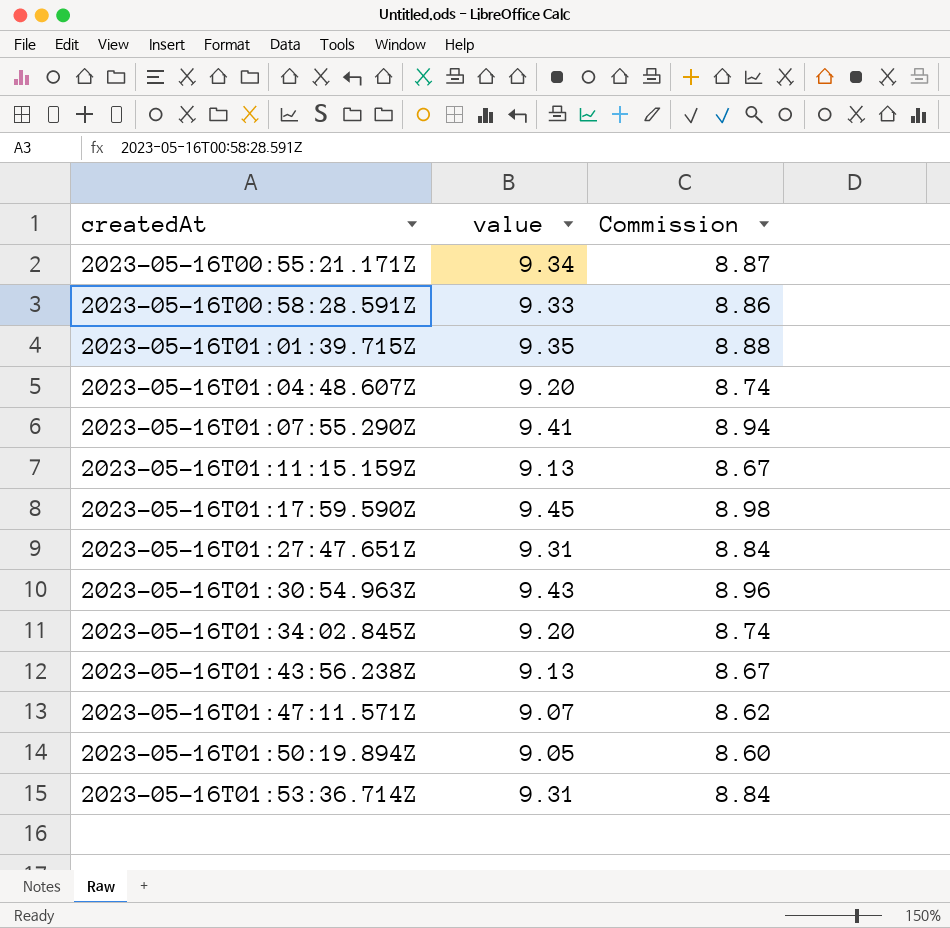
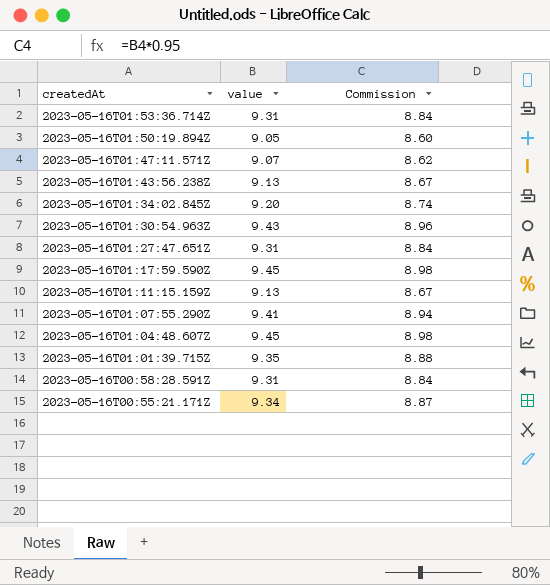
row order: createdAt ascending -> createdAt descending
2023-05-16T01:04:48.607Z | value: 9.20 -> 9.45
2023-05-16T01:04:48.607Z | Commission: 8.74 -> 8.98
2023-05-16T00:58:28.591Z | value: 9.33 -> 9.31
2023-05-16T00:58:28.591Z | Commission: 8.86 -> 8.84

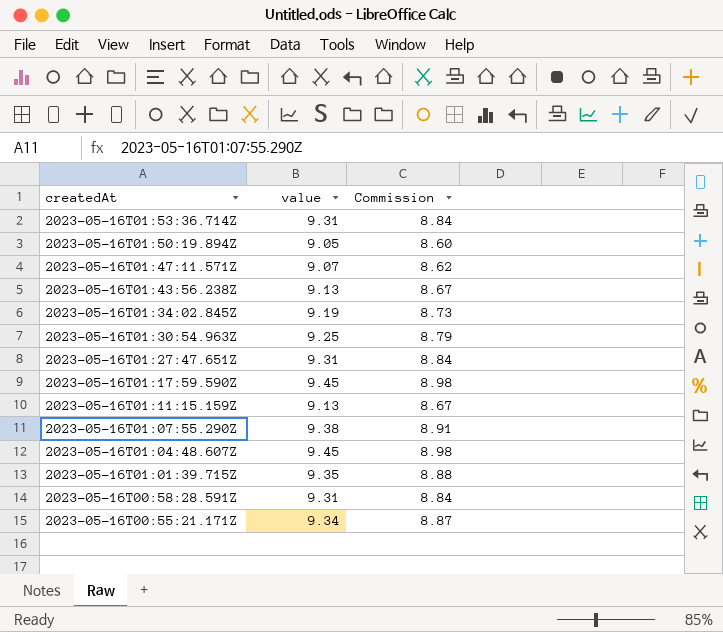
2023-05-16T01:34:02.845Z | value: 9.20 -> 9.19
2023-05-16T01:34:02.845Z | Commission: 8.74 -> 8.73
2023-05-16T01:30:54.963Z | value: 9.43 -> 9.25
2023-05-16T01:30:54.963Z | Commission: 8.96 -> 8.79
2023-05-16T01:07:55.290Z | value: 9.41 -> 9.38
2023-05-16T01:07:55.290Z | Commission: 8.94 -> 8.91

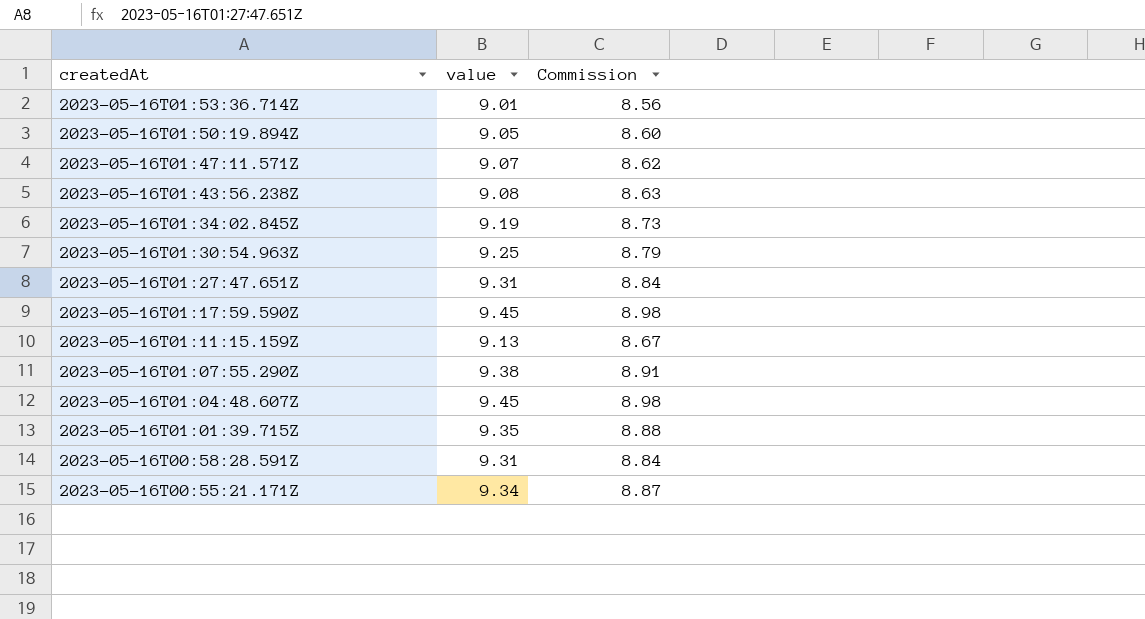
2023-05-16T01:53:36.714Z | value: 9.31 -> 9.01
2023-05-16T01:53:36.714Z | Commission: 8.84 -> 8.56
2023-05-16T01:43:56.238Z | value: 9.13 -> 9.08
2023-05-16T01:43:56.238Z | Commission: 8.67 -> 8.63

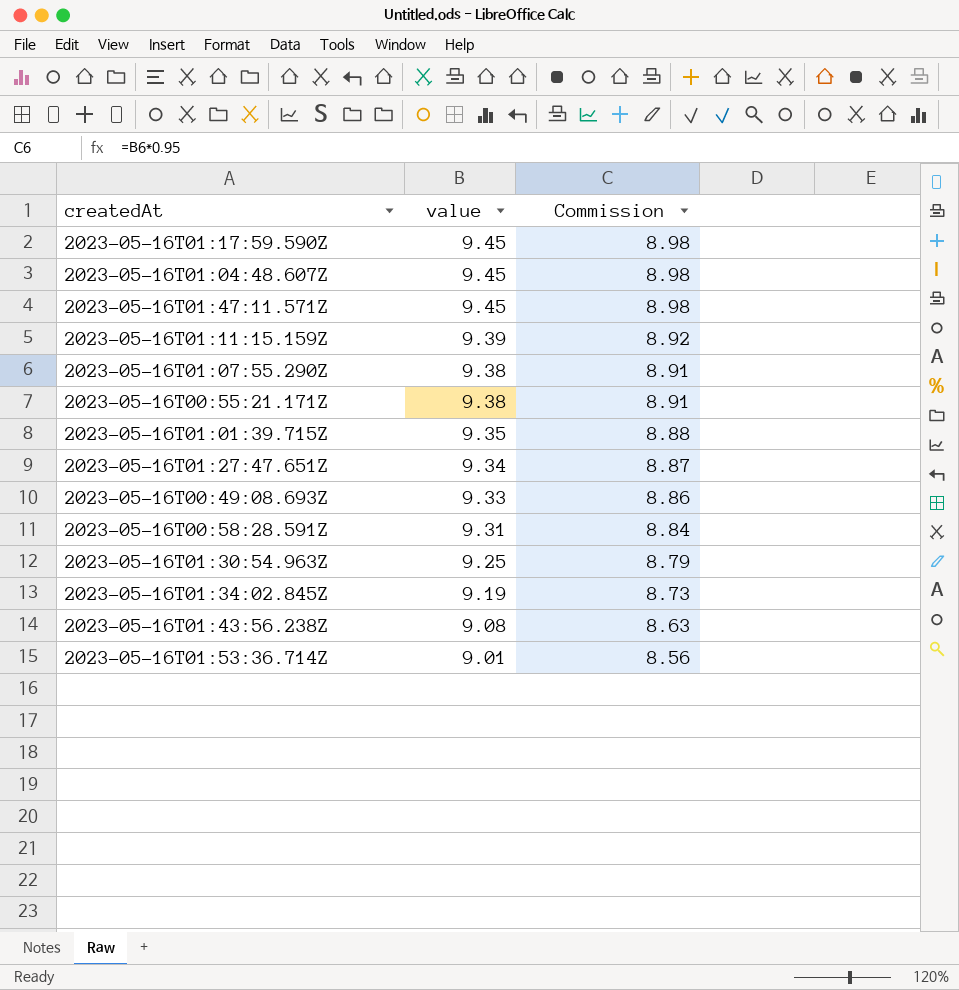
row order: createdAt descending -> value descending
row 2023-05-16T01:50:19.894Z: 9.05 | 8.60 -> none
2023-05-16T01:47:11.571Z | value: 9.07 -> 9.45
2023-05-16T01:47:11.571Z | Commission: 8.62 -> 8.98
2023-05-16T01:11:15.159Z | value: 9.13 -> 9.39
2023-05-16T01:11:15.159Z | Commission: 8.67 -> 8.92
2023-05-16T00:55:21.171Z | value: 9.34 -> 9.38
2023-05-16T00:55:21.171Z | Commission: 8.87 -> 8.91
2023-05-16T01:27:47.651Z | value: 9.31 -> 9.34
2023-05-16T01:27:47.651Z | Commission: 8.84 -> 8.87
row 2023-05-16T00:49:08.693Z: none -> 9.33 | 8.86

